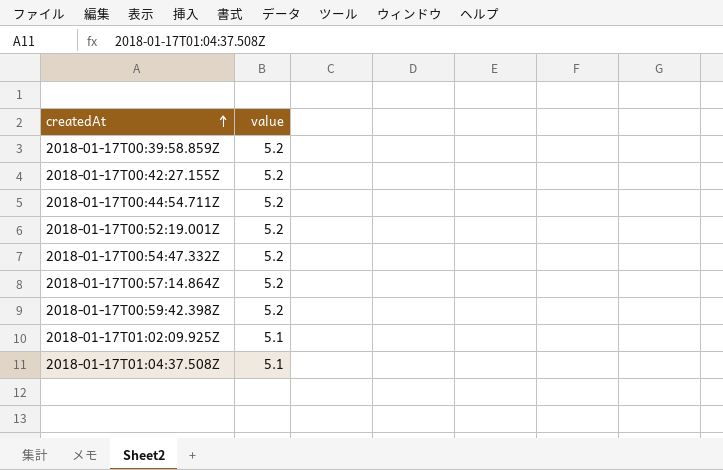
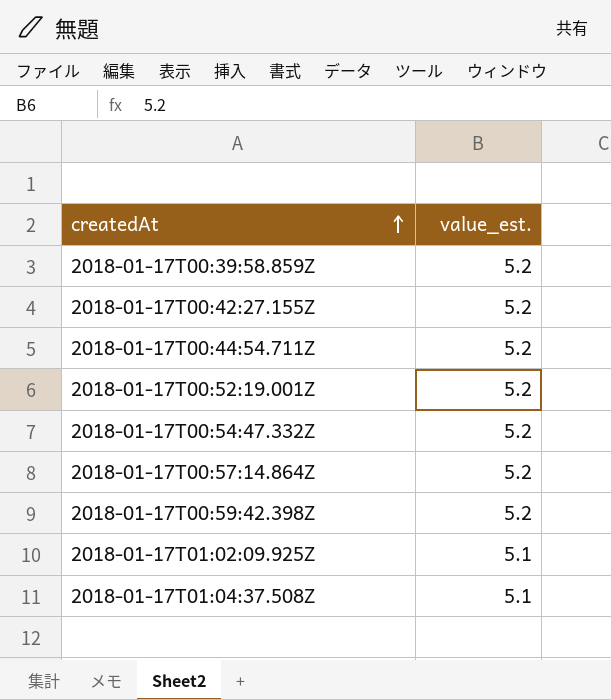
column name: value -> value_est.

